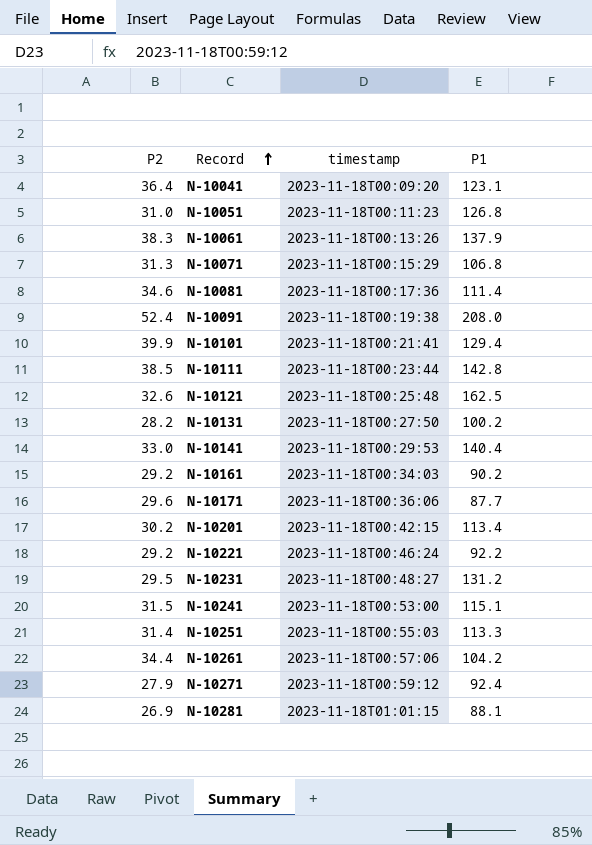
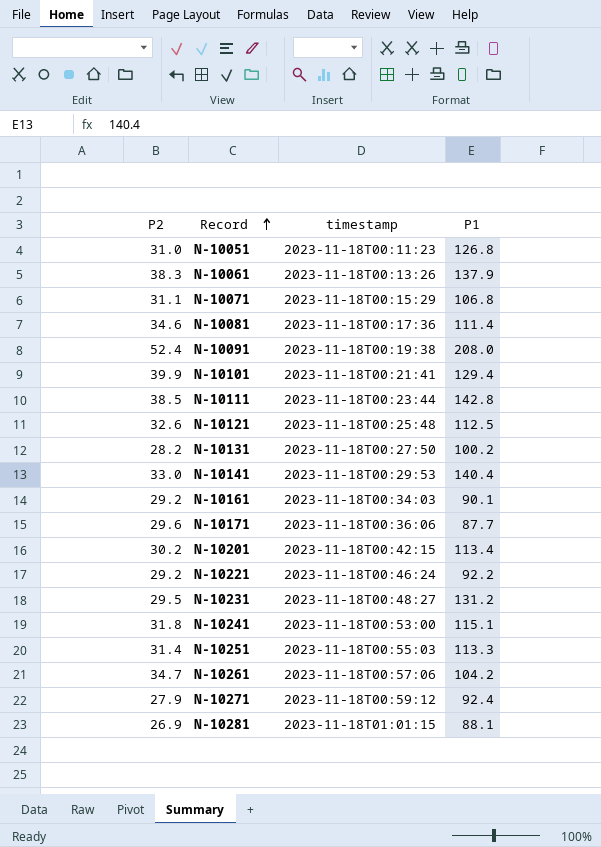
row N-10041: 36.4 | 2023-11-18T00:09:20 | 123.1 -> none
N-10071 | P2: 31.3 -> 31.1
N-10121 | P1: 162.5 -> 112.5
N-10161 | P1: 90.2 -> 90.1
N-10241 | P2: 31.5 -> 31.8
N-10261 | P2: 34.4 -> 34.7

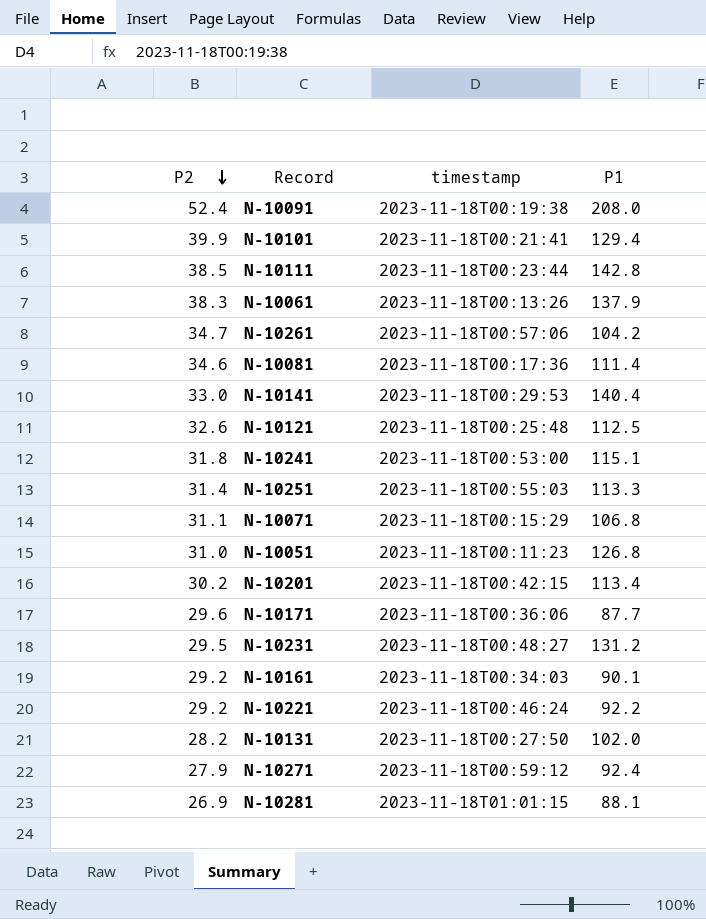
row order: Record ascending -> P2 descending
N-10131 | P1: 100.2 -> 102.0

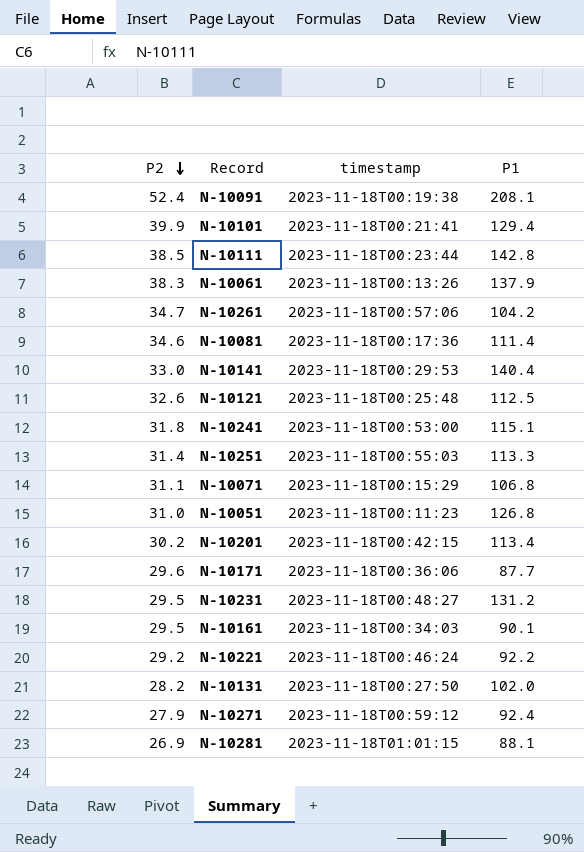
N-10091 | P1: 208.0 -> 208.1
N-10161 | P2: 29.2 -> 29.5

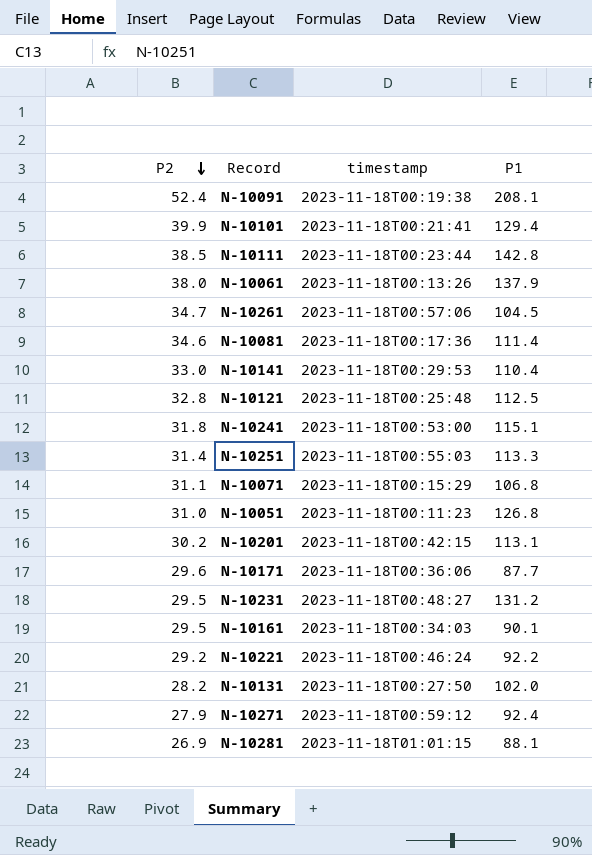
N-10061 | P2: 38.3 -> 38.0
N-10261 | P1: 104.2 -> 104.5
N-10141 | P1: 140.4 -> 110.4
N-10121 | P2: 32.6 -> 32.8
N-10201 | P1: 113.4 -> 113.1

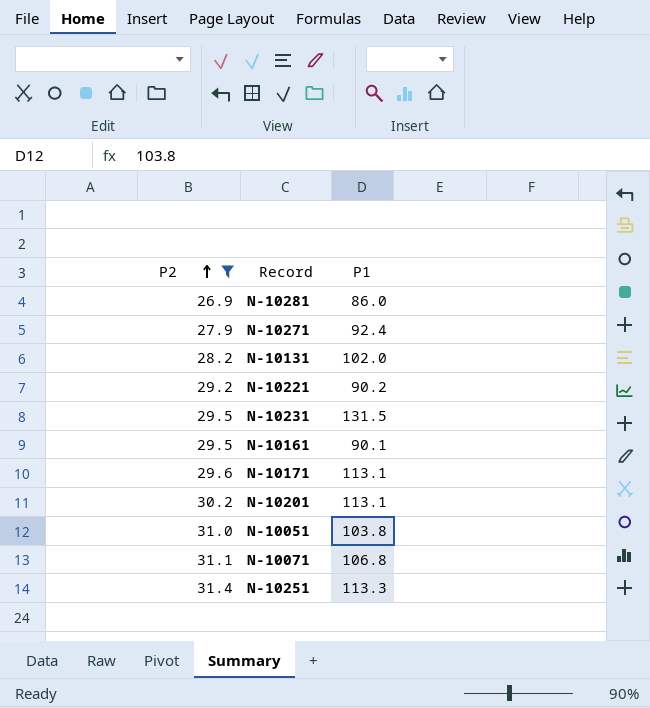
filter: none -> P2 <= 31.4
row order: P2 descending -> P2 ascending
column timestamp | position: 3 -> none
N-10281 | P1: 88.1 -> 86.0
N-10221 | P1: 92.2 -> 90.2
N-10231 | P1: 131.2 -> 131.5
N-10171 | P1: 87.7 -> 113.1
N-10051 | P1: 126.8 -> 103.8

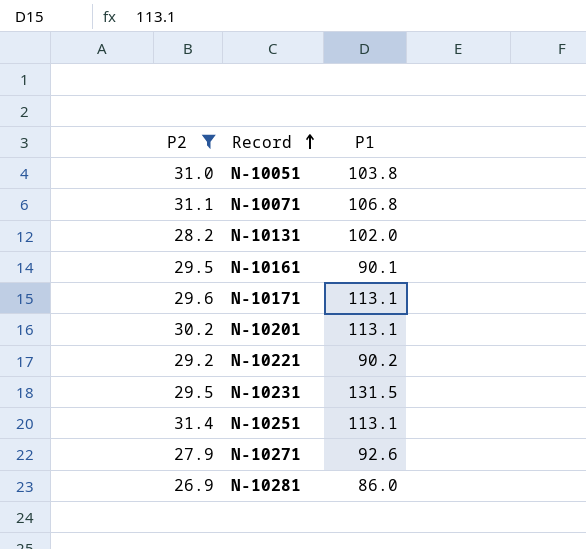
row order: P2 ascending -> Record ascending
N-10251 | P1: 113.3 -> 113.1
N-10271 | P1: 92.4 -> 92.6

